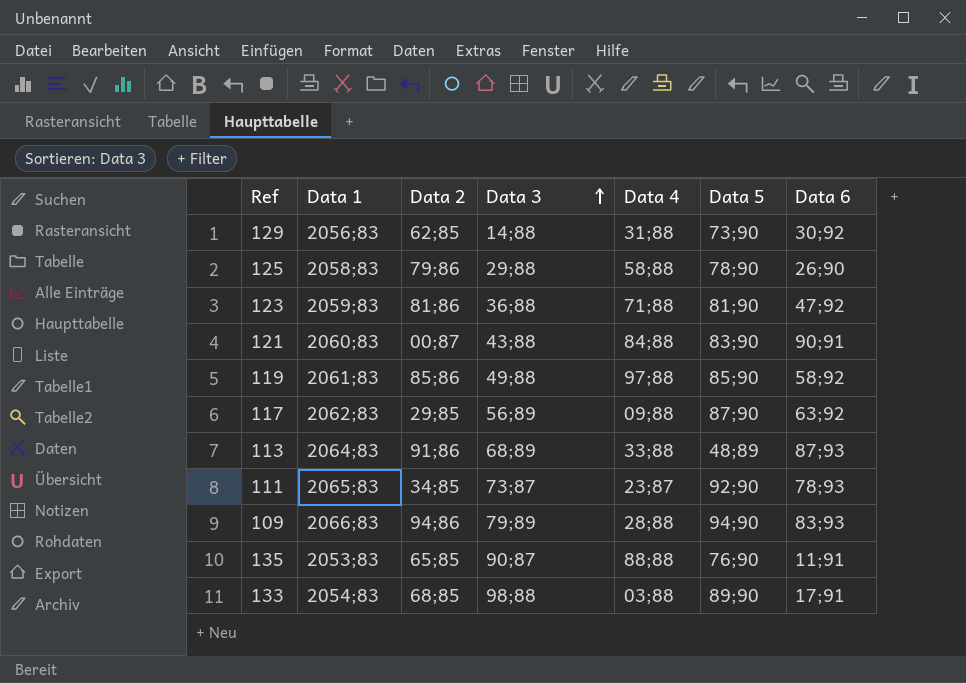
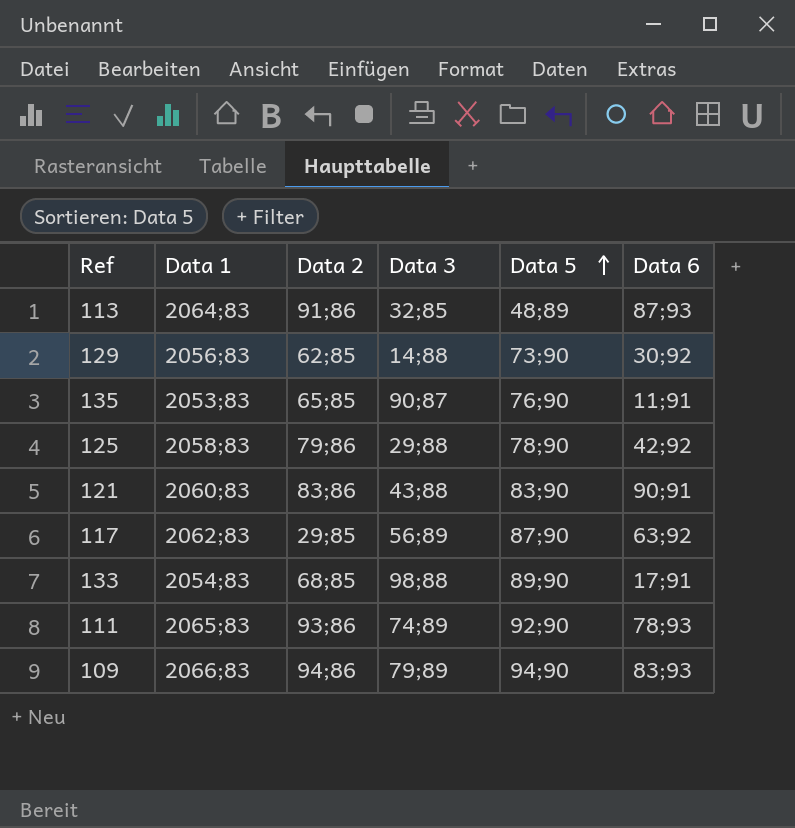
row order: Data 3 ascending -> Data 5 ascending
column Data 4 | position: 5 -> none
row 123: 2059;83 | 81;86 | 36;88 | 71;88 | 81;90 | 47;92 -> none
row 119: 2061;83 | 85;86 | 49;88 | 97;88 | 85;90 | 58;92 -> none
113 | Data 3: 68;89 -> 32;85
125 | Data 6: 26;90 -> 42;92
121 | Data 2: 00;87 -> 83;86
111 | Data 2: 34;85 -> 93;86
111 | Data 3: 73;87 -> 74;89

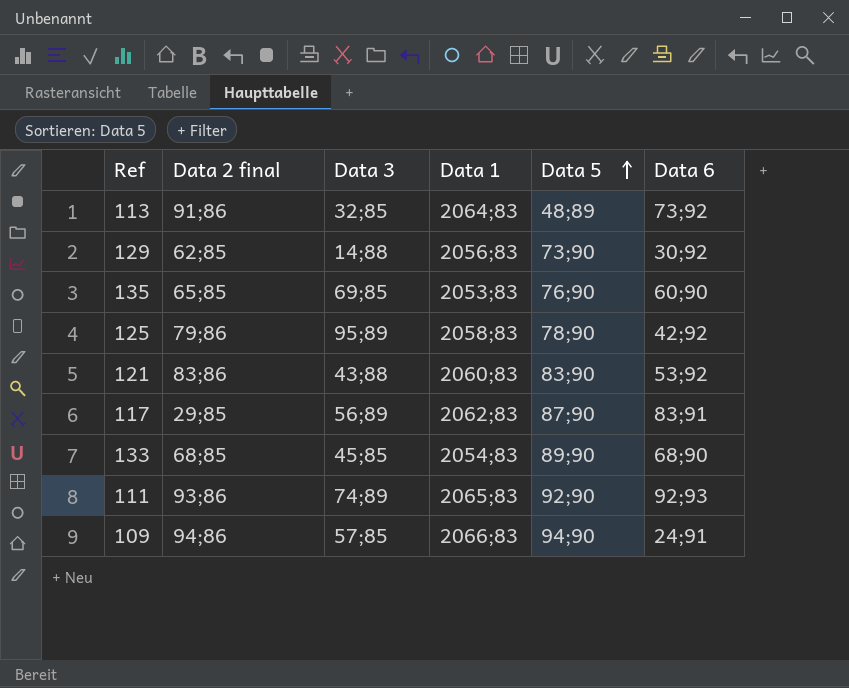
column name: Data 2 -> Data 2 final
column Data 1 | position: 2 -> 4
113 | Data 6: 87;93 -> 73;92
135 | Data 3: 90;87 -> 69;85
135 | Data 6: 11;91 -> 60;90
125 | Data 3: 29;88 -> 95;89
121 | Data 6: 90;91 -> 53;92
117 | Data 6: 63;92 -> 83;91
133 | Data 3: 98;88 -> 45;85
133 | Data 6: 17;91 -> 68;90
111 | Data 6: 78;93 -> 92;93
109 | Data 3: 79;89 -> 57;85
109 | Data 6: 83;93 -> 24;91

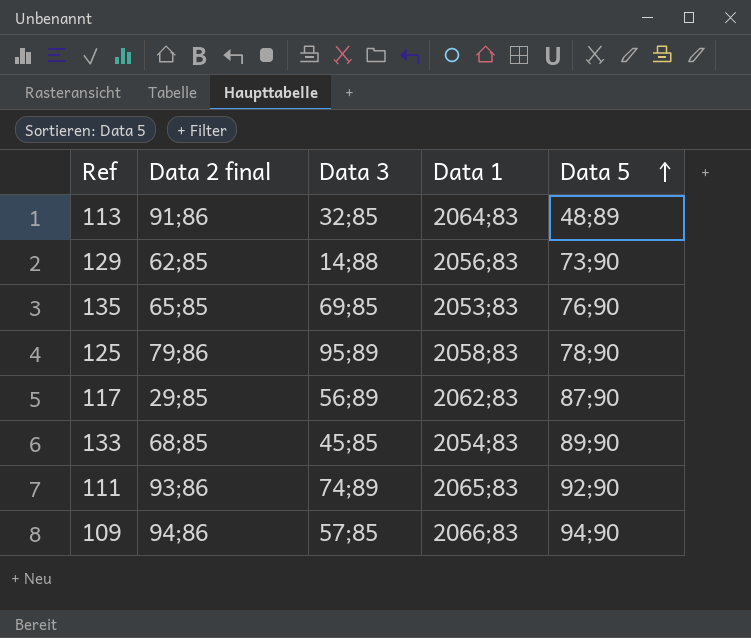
column Data 6 | position: 6 -> none
row 121: 83;86 | 43;88 | 2060;83 | 83;90 | 53;92 -> none

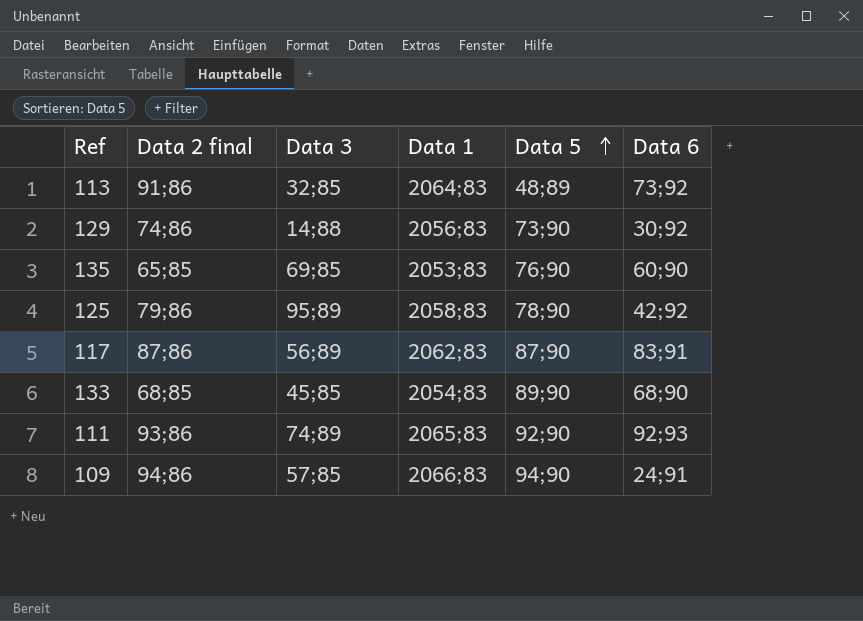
column Data 6 | position: none -> 6
129 | Data 2 final: 62;85 -> 74;86
117 | Data 2 final: 29;85 -> 87;86

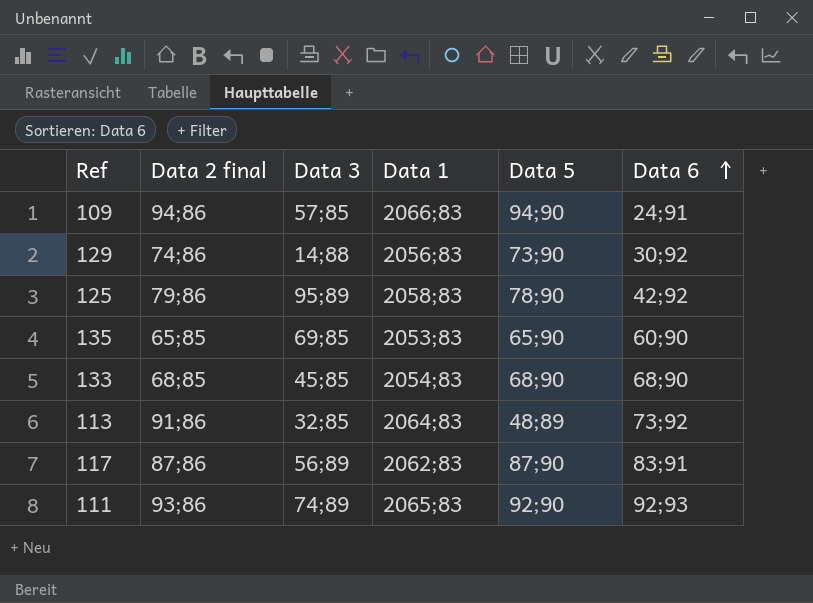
row order: Data 5 ascending -> Data 6 ascending
135 | Data 5: 76;90 -> 65;90
133 | Data 5: 89;90 -> 68;90

